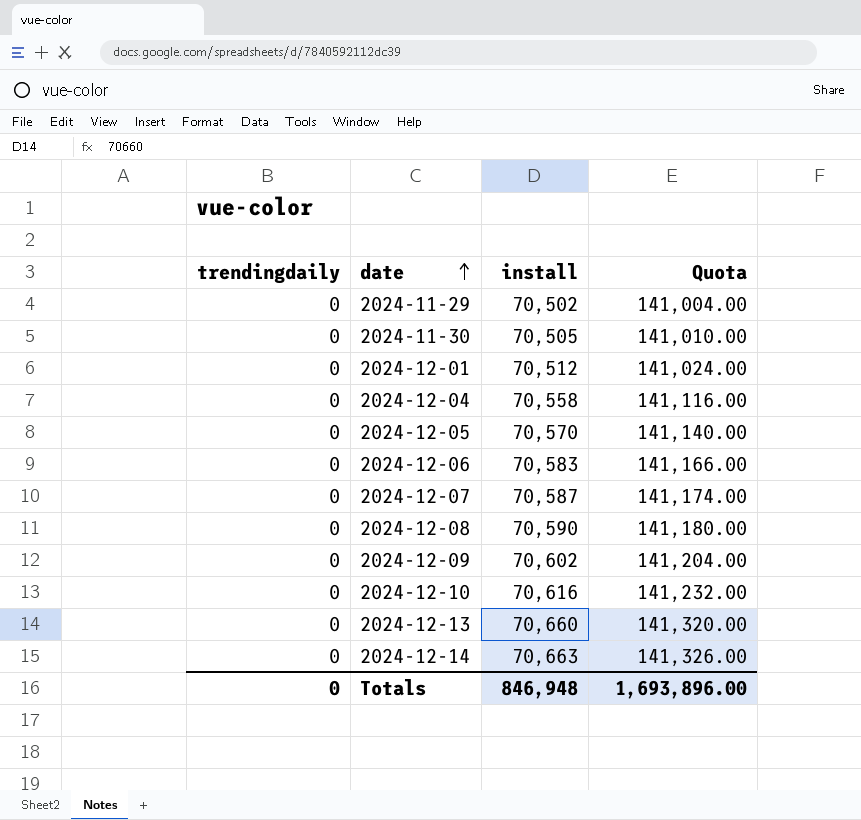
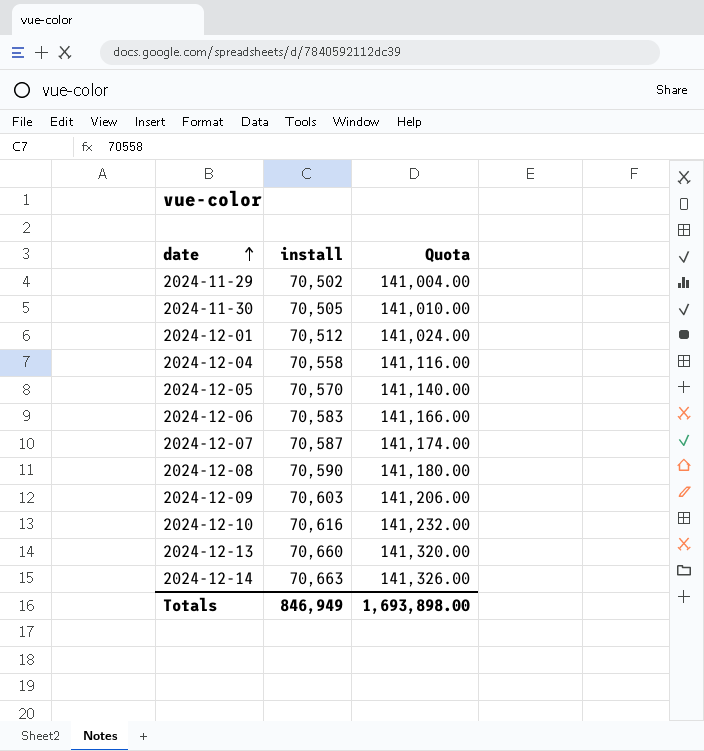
column trendingdaily | position: 1 -> none
2024-12-09 | install: 70,602 -> 70,603
2024-12-09 | Quota: 141,204.00 -> 141,206.00
Totals | install: 846,948 -> 846,949
Totals | Quota: 1,693,896.00 -> 1,693,898.00

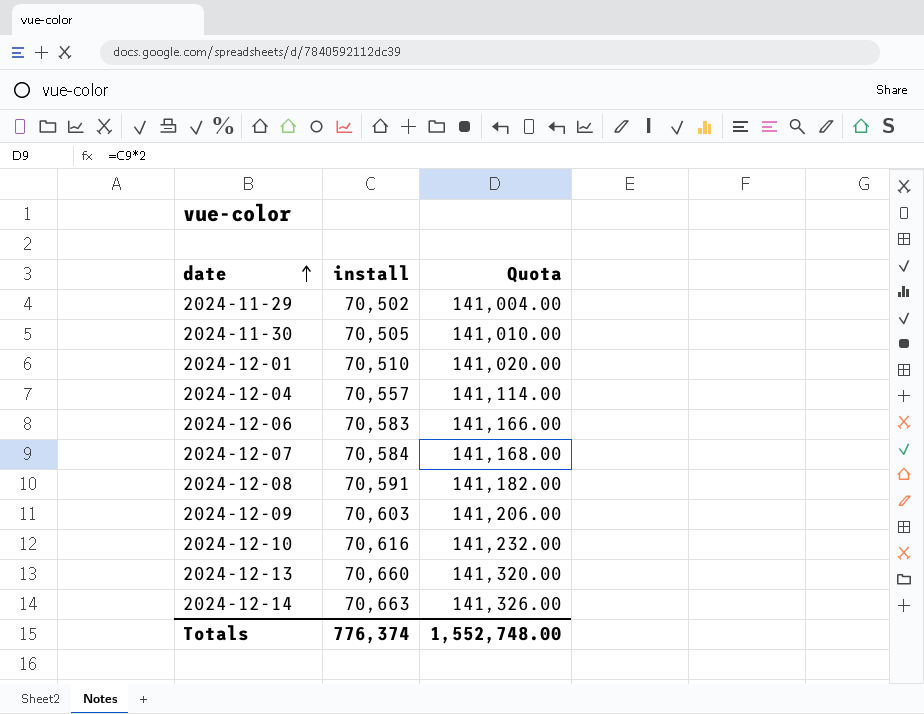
row 2024-12-05: 70,570 | 141,140.00 -> none
2024-12-01 | install: 70,512 -> 70,510
2024-12-01 | Quota: 141,024.00 -> 141,020.00
2024-12-04 | install: 70,558 -> 70,557
2024-12-04 | Quota: 141,116.00 -> 141,114.00
2024-12-07 | install: 70,587 -> 70,584
2024-12-07 | Quota: 141,174.00 -> 141,168.00
2024-12-08 | install: 70,590 -> 70,591
2024-12-08 | Quota: 141,180.00 -> 141,182.00
Totals | install: 846,949 -> 776,374
Totals | Quota: 1,693,898.00 -> 1,552,748.00

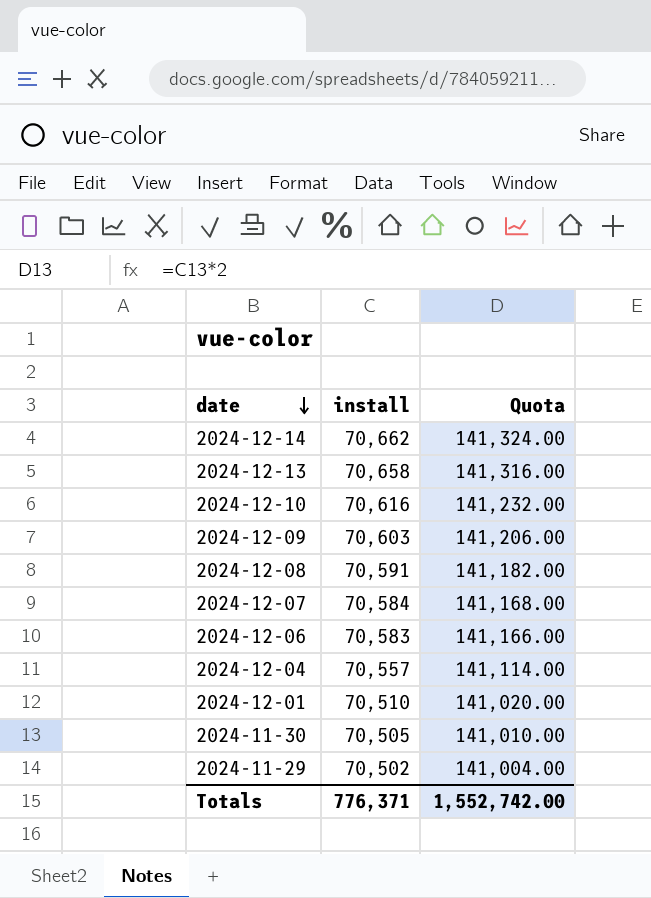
row order: date ascending -> date descending
2024-12-14 | install: 70,663 -> 70,662
2024-12-14 | Quota: 141,326.00 -> 141,324.00
2024-12-13 | install: 70,660 -> 70,658
2024-12-13 | Quota: 141,320.00 -> 141,316.00
Totals | install: 776,374 -> 776,371
Totals | Quota: 1,552,748.00 -> 1,552,742.00

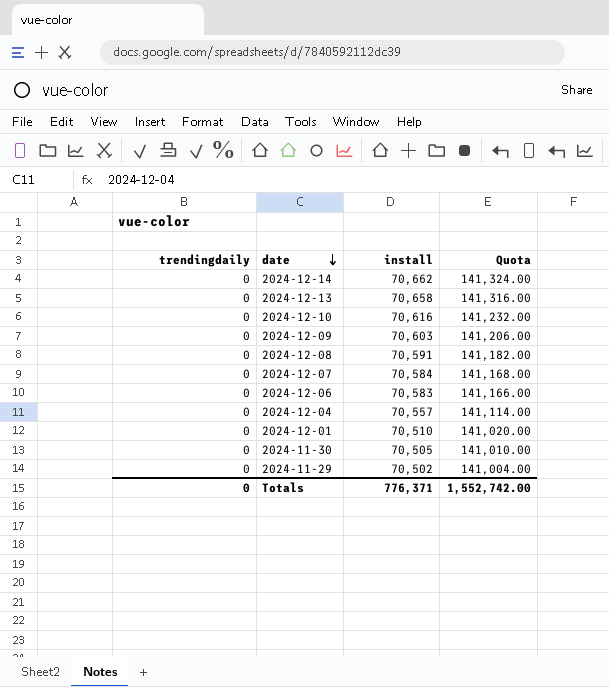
column trendingdaily | position: none -> 1

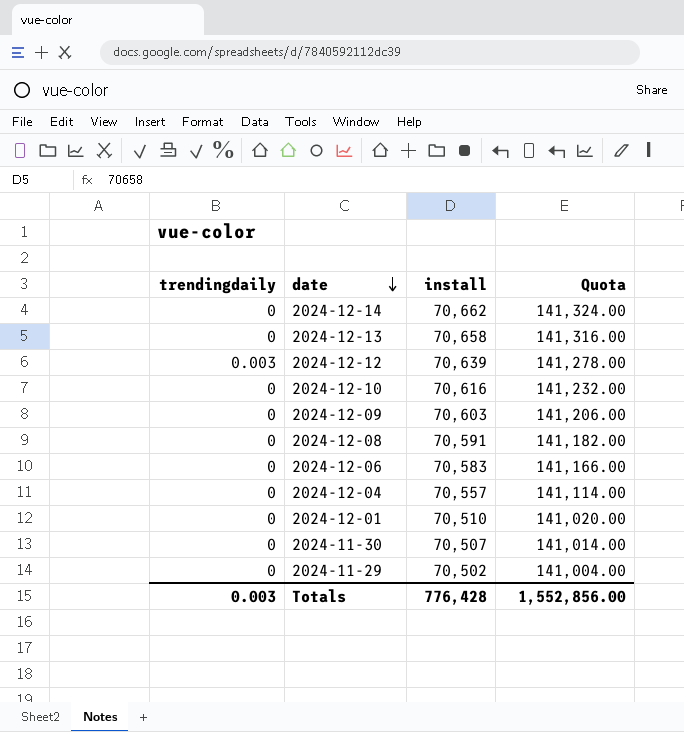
row 2024-12-07: 0 | 70,584 | 141,168.00 -> none
row 2024-12-12: none -> 0.003 | 70,639 | 141,278.00
2024-11-30 | install: 70,505 -> 70,507
2024-11-30 | Quota: 141,010.00 -> 141,014.00
Totals | trendingdaily: 0 -> 0.003
Totals | install: 776,371 -> 776,428
Totals | Quota: 1,552,742.00 -> 1,552,856.00

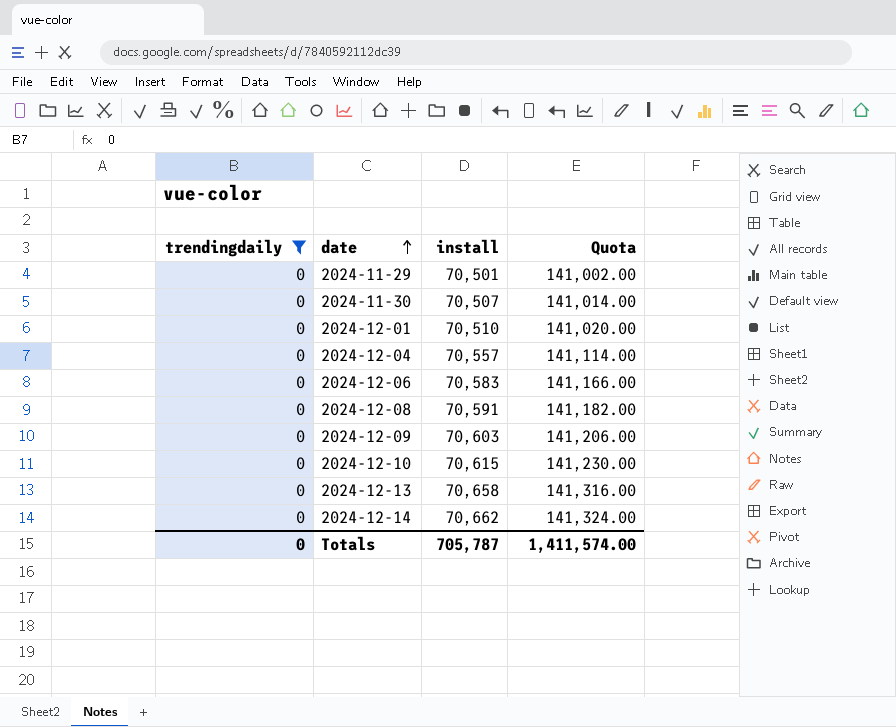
filter: none -> trendingdaily = 0
row order: date descending -> date ascending
2024-11-29 | install: 70,502 -> 70,501
2024-11-29 | Quota: 141,004.00 -> 141,002.00
2024-12-10 | install: 70,616 -> 70,615
2024-12-10 | Quota: 141,232.00 -> 141,230.00
Totals | trendingdaily: 0.003 -> 0
Totals | install: 776,428 -> 705,787
Totals | Quota: 1,552,856.00 -> 1,411,574.00

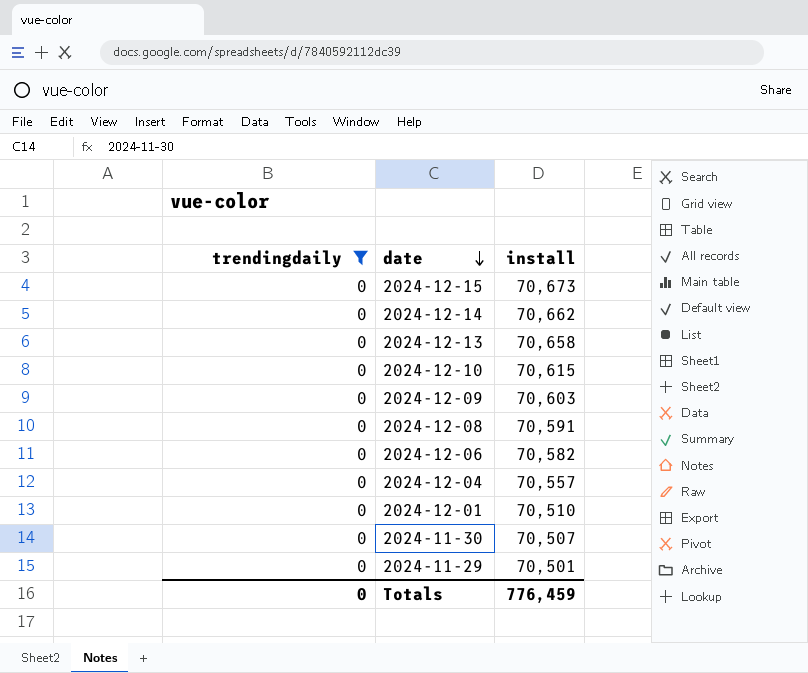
row order: date ascending -> date descending
column Quota | formula: [install] * 2 -> none
row 2024-12-15: none -> 0 | 70,673
2024-12-06 | install: 70,583 -> 70,582
Totals | install: 705,787 -> 776,459

